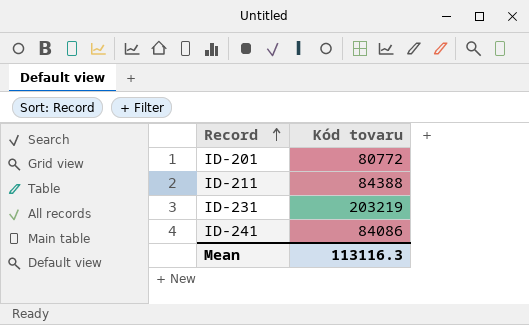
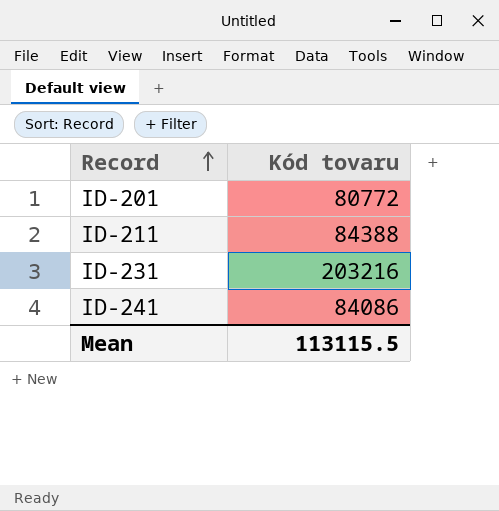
ID-231 | Kód tovaru: 203219 -> 203216
Mean | Kód tovaru: 113116.3 -> 113115.5

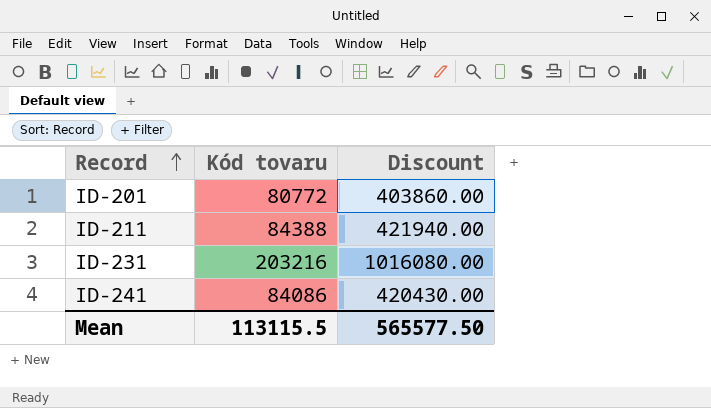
column Discount | formula: none -> [Kód tovaru] * 5

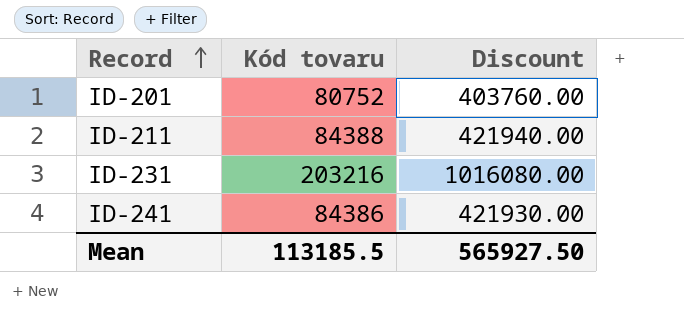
ID-201 | Kód tovaru: 80772 -> 80752
ID-201 | Discount: 403860.00 -> 403760.00
ID-241 | Kód tovaru: 84086 -> 84386
ID-241 | Discount: 420430.00 -> 421930.00
Mean | Kód tovaru: 113115.5 -> 113185.5
Mean | Discount: 565577.50 -> 565927.50

